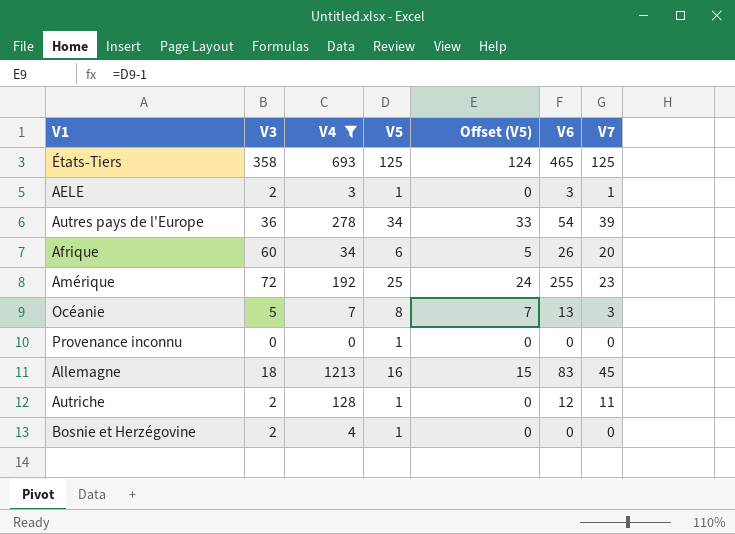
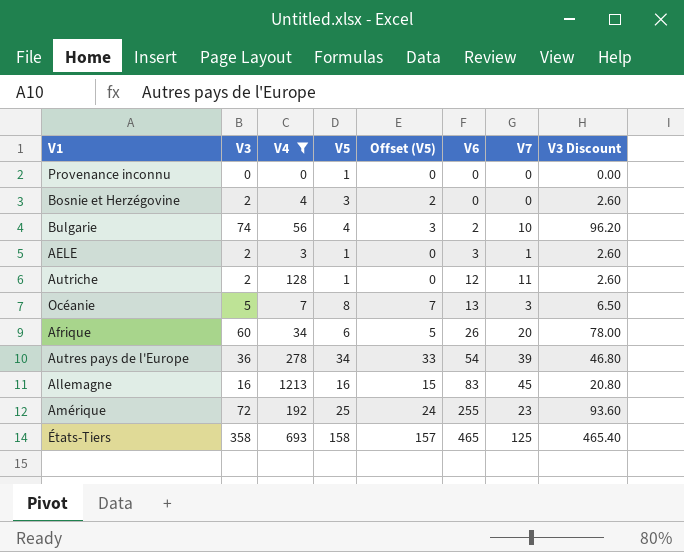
row order: none -> V6 ascending
column V3 Discount | formula: none -> [V3] * 1.3
Bosnie et Herzégovine | V5: 1 -> 3
Bosnie et Herzégovine | Offset (V5): 0 -> 2
row Bulgarie: none -> 74 | 56 | 4 | 3 | 2 | 10 | 96.20
Allemagne | V3: 18 -> 16
États-Tiers | V5: 125 -> 158
États-Tiers | Offset (V5): 124 -> 157

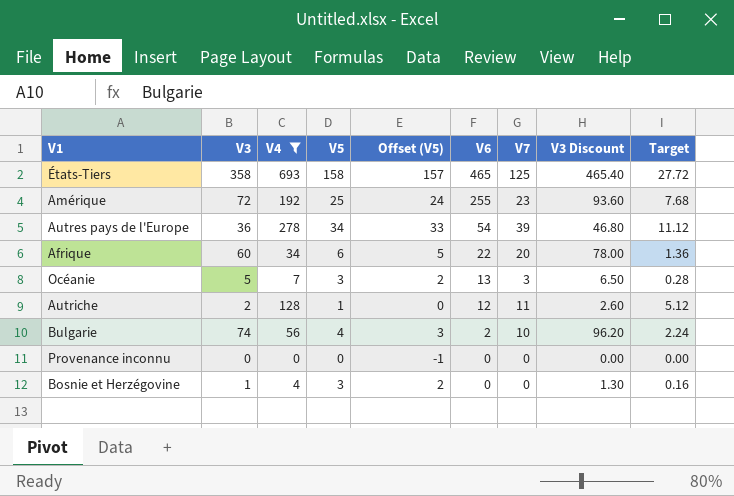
row order: V6 ascending -> V6 descending
column Target | formula: none -> [V4] * 0.04
row AELE: 2 | 3 | 1 | 0 | 3 | 1 | 2.60 -> none
row Allemagne: 16 | 1213 | 16 | 15 | 83 | 45 | 20.80 -> none
Afrique | V6: 26 -> 22
Océanie | V5: 8 -> 3
Océanie | Offset (V5): 7 -> 2
Provenance inconnu | V5: 1 -> 0
Provenance inconnu | Offset (V5): 0 -> -1
Bosnie et Herzégovine | V3: 2 -> 1
Bosnie et Herzégovine | V3 Discount: 2.60 -> 1.30

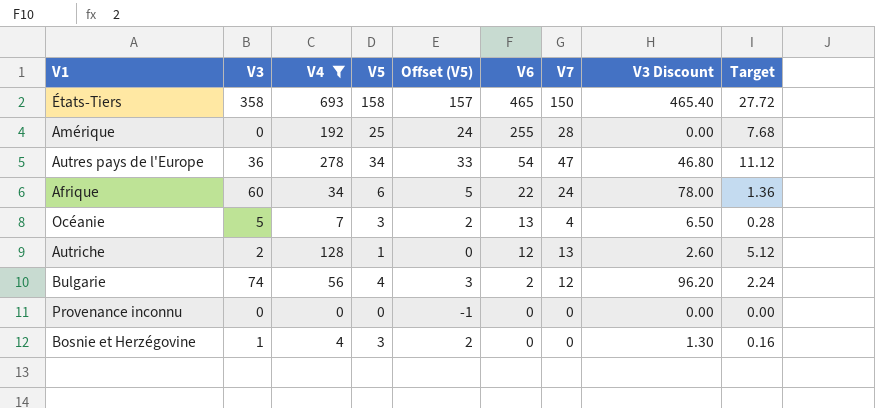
États-Tiers | V7: 125 -> 150
Amérique | V3: 72 -> 0
Amérique | V7: 23 -> 28
Amérique | V3 Discount: 93.60 -> 0.00
Autres pays de l'Europe | V7: 39 -> 47
Afrique | V7: 20 -> 24
Océanie | V7: 3 -> 4
Autriche | V7: 11 -> 13
Bulgarie | V7: 10 -> 12

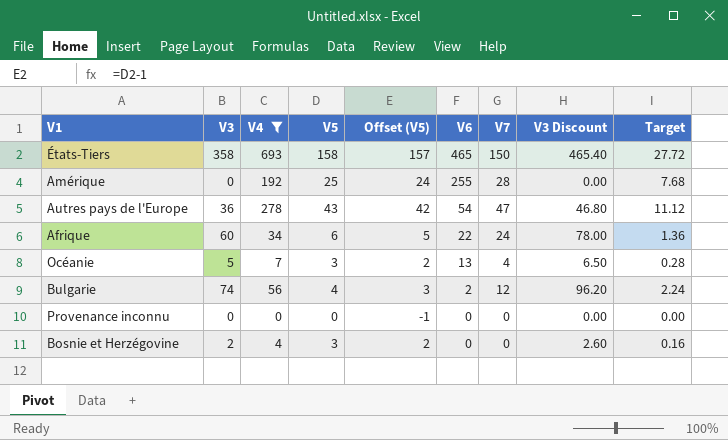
row Autriche: 2 | 128 | 1 | 0 | 12 | 13 | 2.60 | 5.12 -> none
Autres pays de l'Europe | V5: 34 -> 43
Autres pays de l'Europe | Offset (V5): 33 -> 42
Bosnie et Herzégovine | V3: 1 -> 2
Bosnie et Herzégovine | V3 Discount: 1.30 -> 2.60

